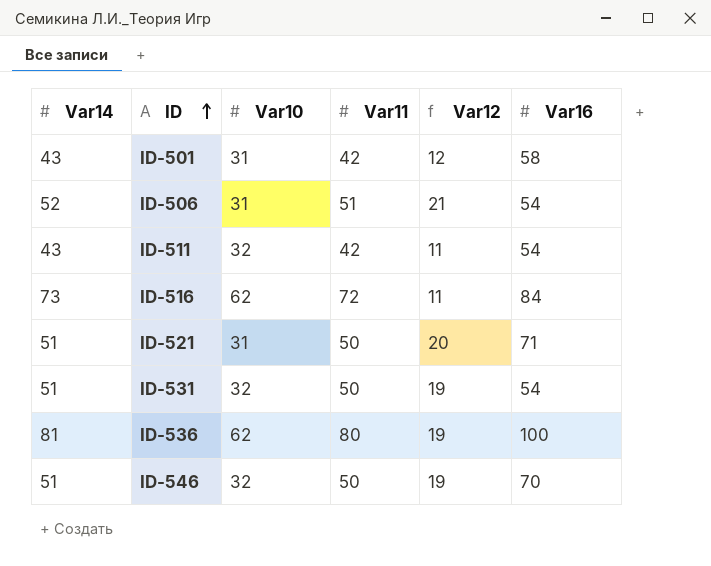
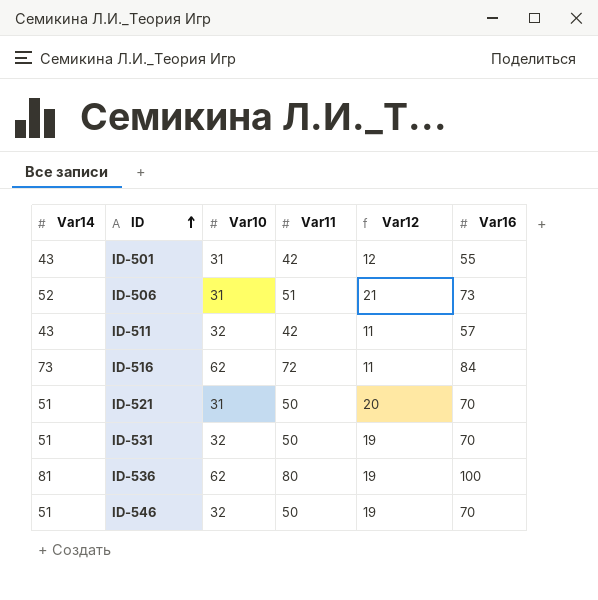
ID-501 | Var16: 58 -> 55
ID-506 | Var16: 54 -> 73
ID-511 | Var16: 54 -> 57
ID-521 | Var16: 71 -> 70
ID-531 | Var16: 54 -> 70

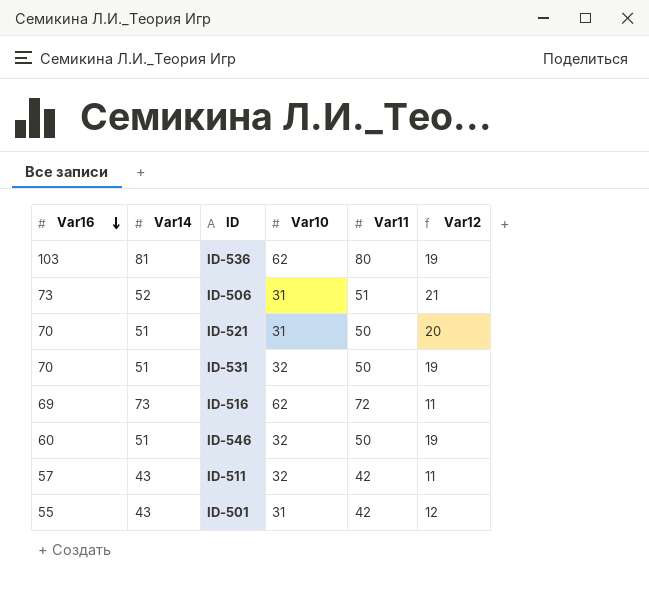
row order: ID ascending -> Var16 descending
column Var16 | position: 6 -> 1
ID-536 | Var16: 100 -> 103
ID-516 | Var16: 84 -> 69
ID-546 | Var16: 70 -> 60

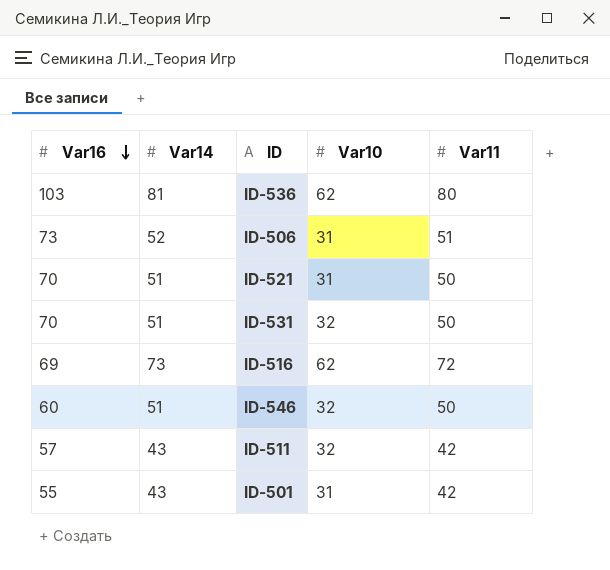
column Var12 | formula: [Var14] - [Var10] -> none

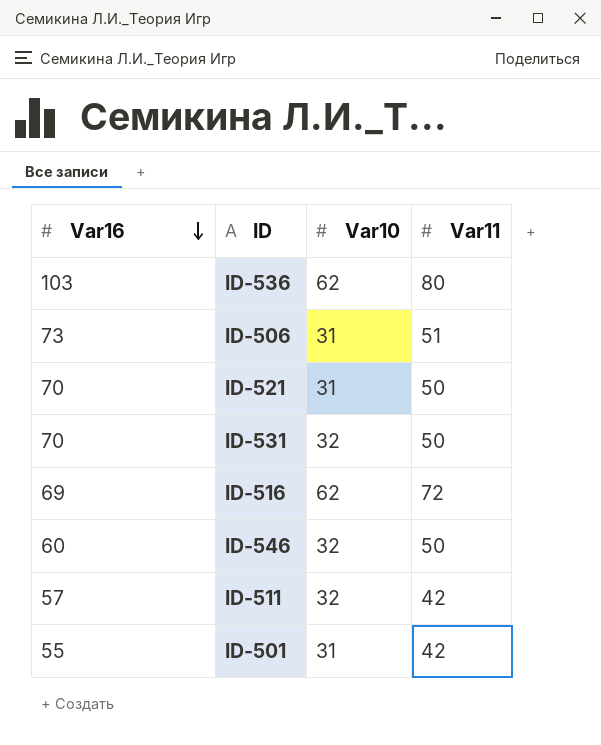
column Var14 | position: 2 -> none

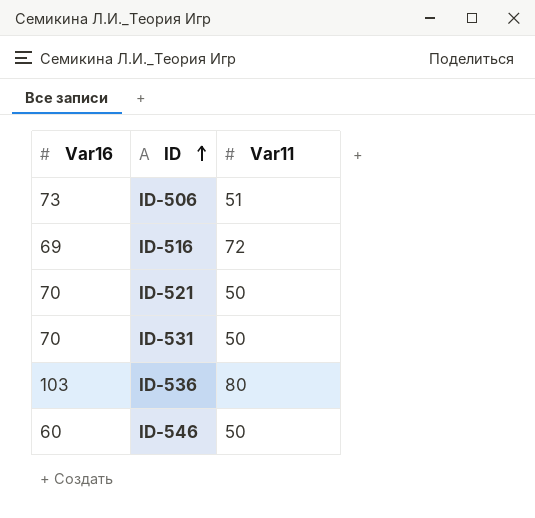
row order: Var16 descending -> ID ascending
column Var10 | position: 3 -> none
row ID-511: 57 | 32 | 42 -> none
row ID-501: 55 | 31 | 42 -> none

